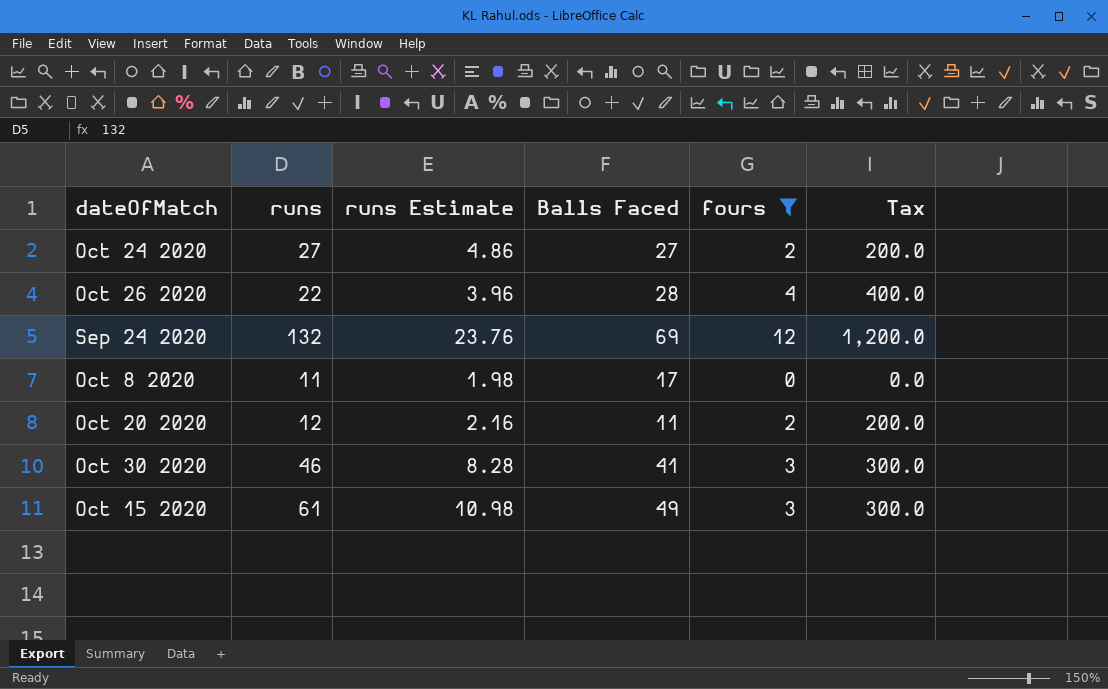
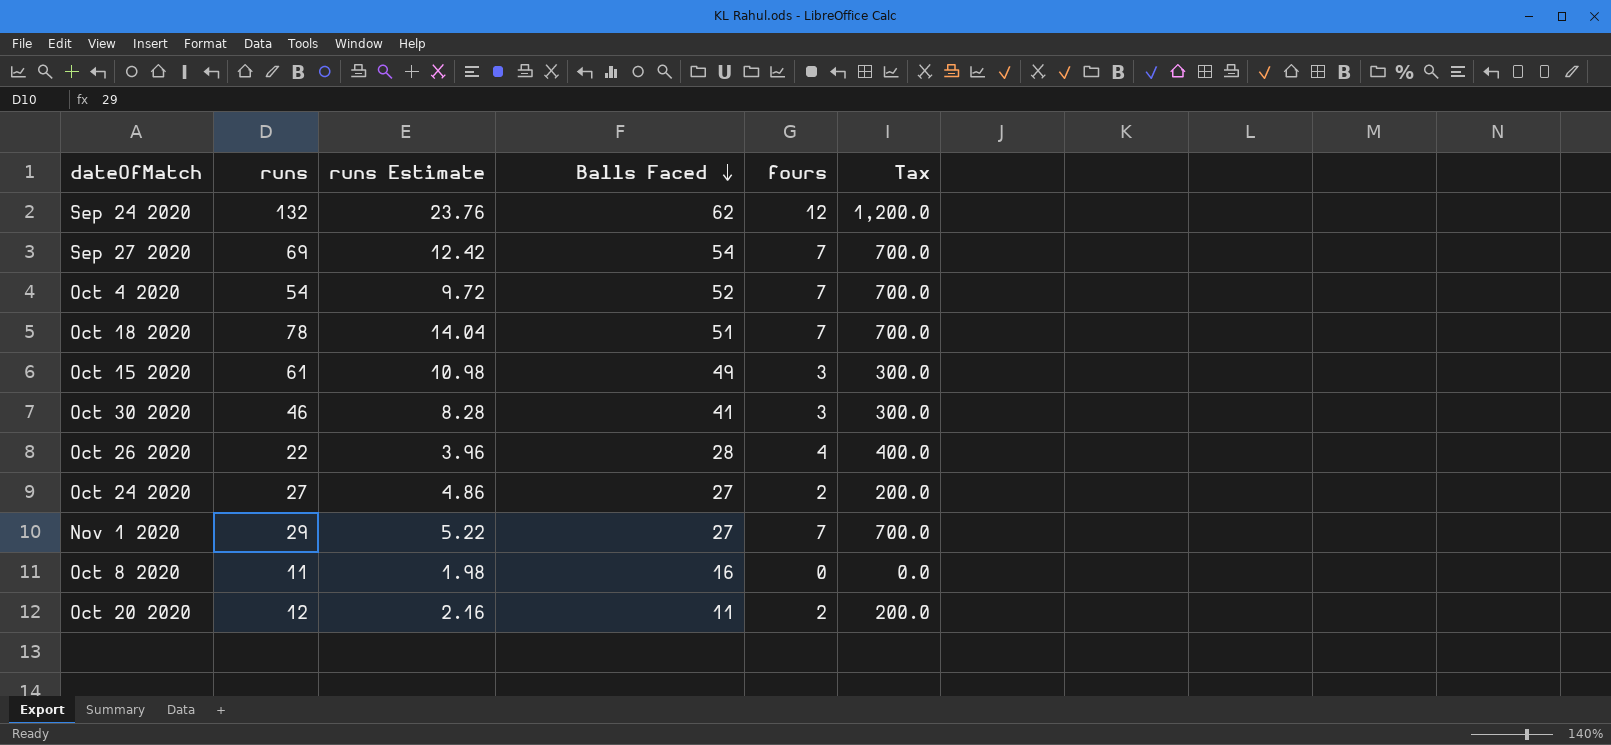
filter: fours != 7 -> none
row order: none -> Balls Faced descending
Sep 24 2020 | Balls Faced: 69 -> 62
Oct 8 2020 | Balls Faced: 17 -> 16

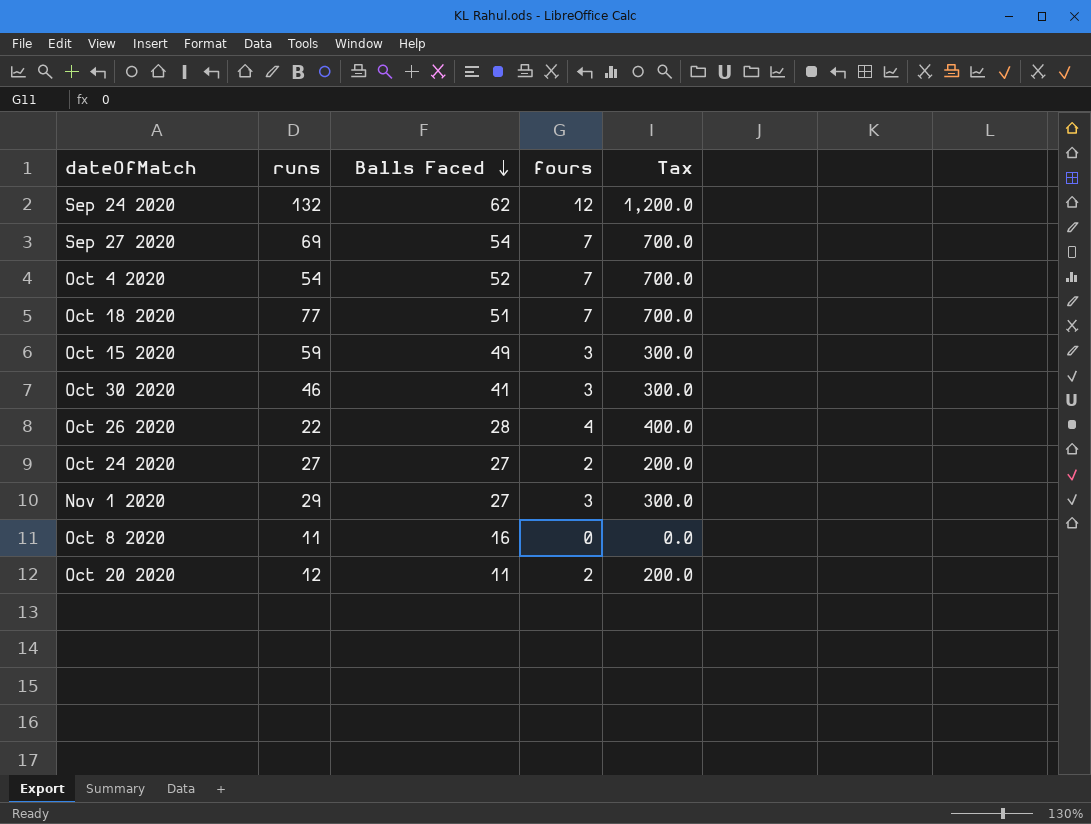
column runs Estimate | formula: [runs] * 0.18 -> none
Oct 18 2020 | runs: 78 -> 77
Oct 15 2020 | runs: 61 -> 59
Nov 1 2020 | fours: 7 -> 3
Nov 1 2020 | Tax: 700.0 -> 300.0

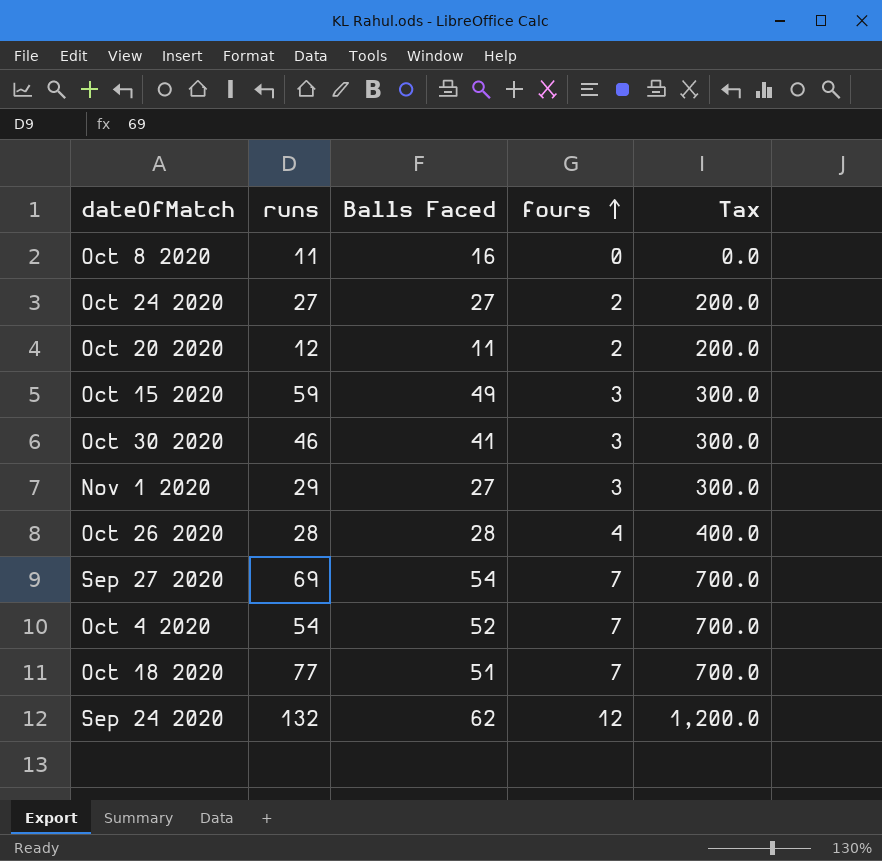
row order: Balls Faced descending -> fours ascending
Oct 26 2020 | runs: 22 -> 28

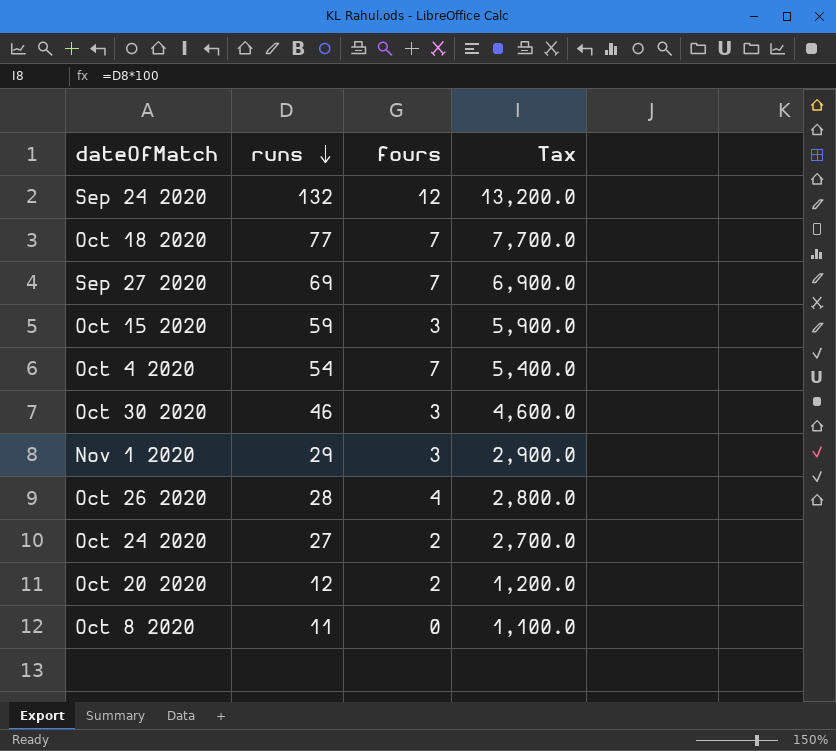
row order: fours ascending -> runs descending
column Balls Faced | position: 3 -> none
column Tax | formula: [fours] * 100 -> [runs] * 100

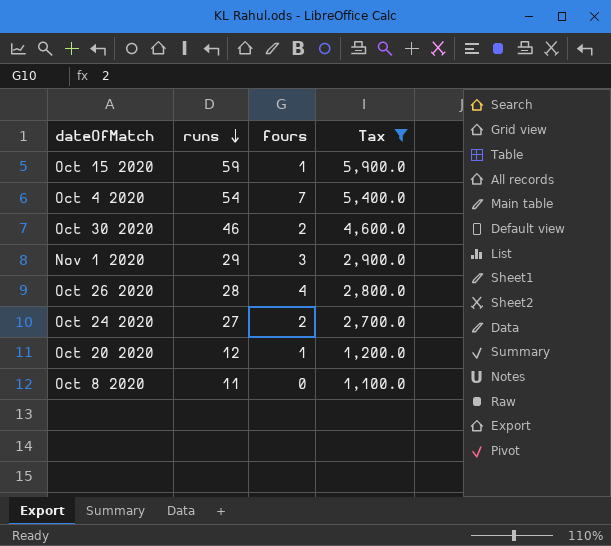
filter: none -> Tax <= 5,900.0
Oct 15 2020 | fours: 3 -> 1
Oct 30 2020 | fours: 3 -> 2
Oct 20 2020 | fours: 2 -> 1

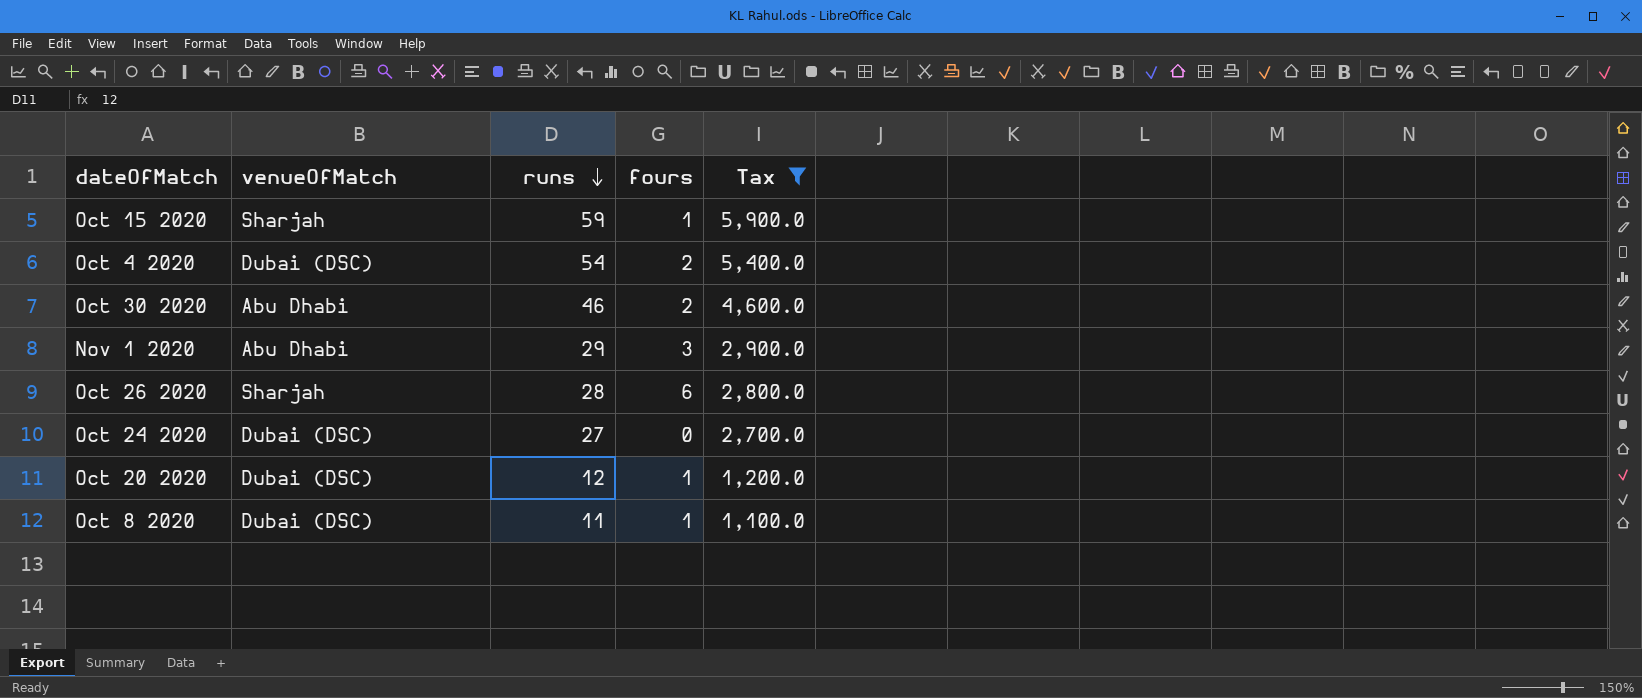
column venueOfMatch | position: none -> 2
Oct 4 2020 | fours: 7 -> 2
Oct 26 2020 | fours: 4 -> 6
Oct 24 2020 | fours: 2 -> 0
Oct 8 2020 | fours: 0 -> 1

